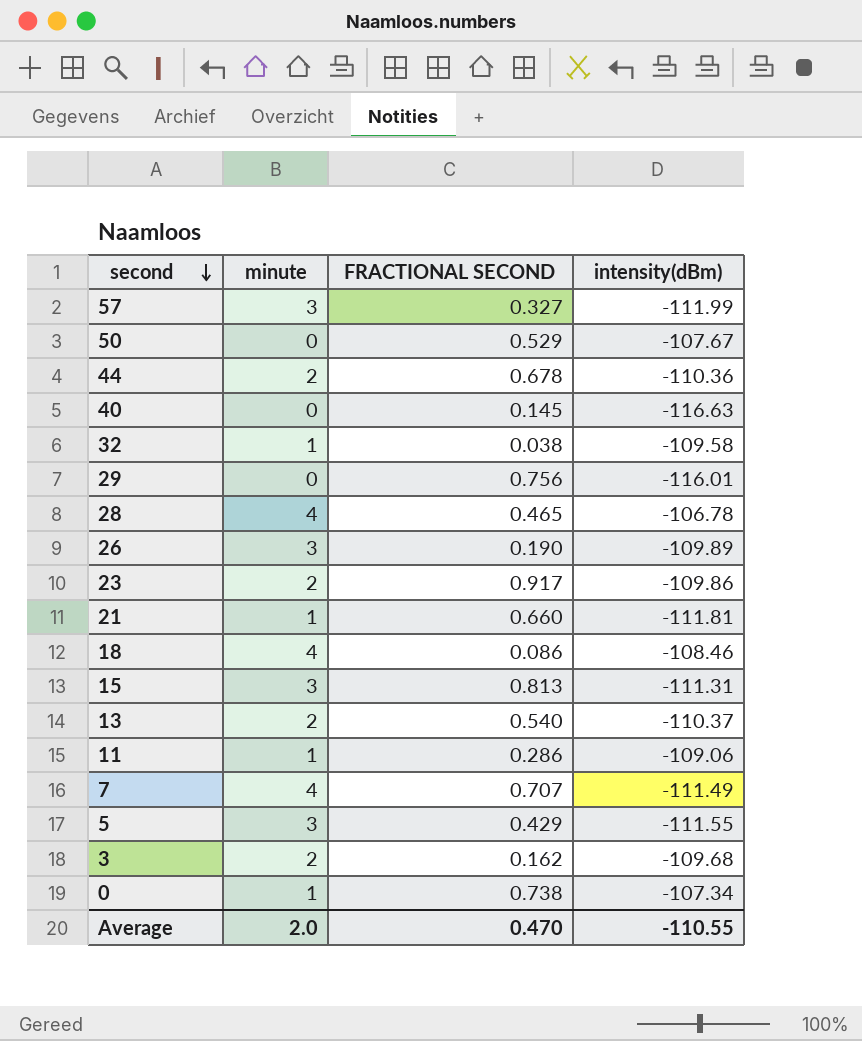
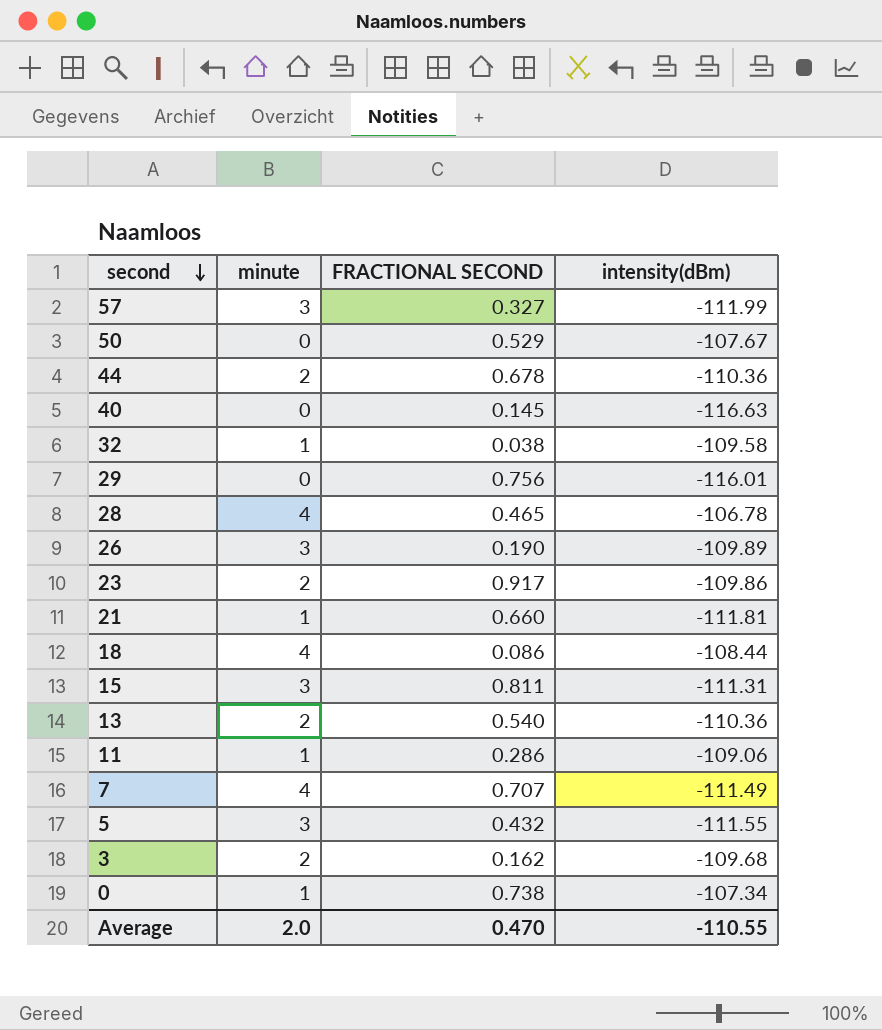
18 | intensity(dBm): -108.46 -> -108.44
15 | FRACTIONAL SECOND: 0.813 -> 0.811
13 | intensity(dBm): -110.37 -> -110.36
5 | FRACTIONAL SECOND: 0.429 -> 0.432

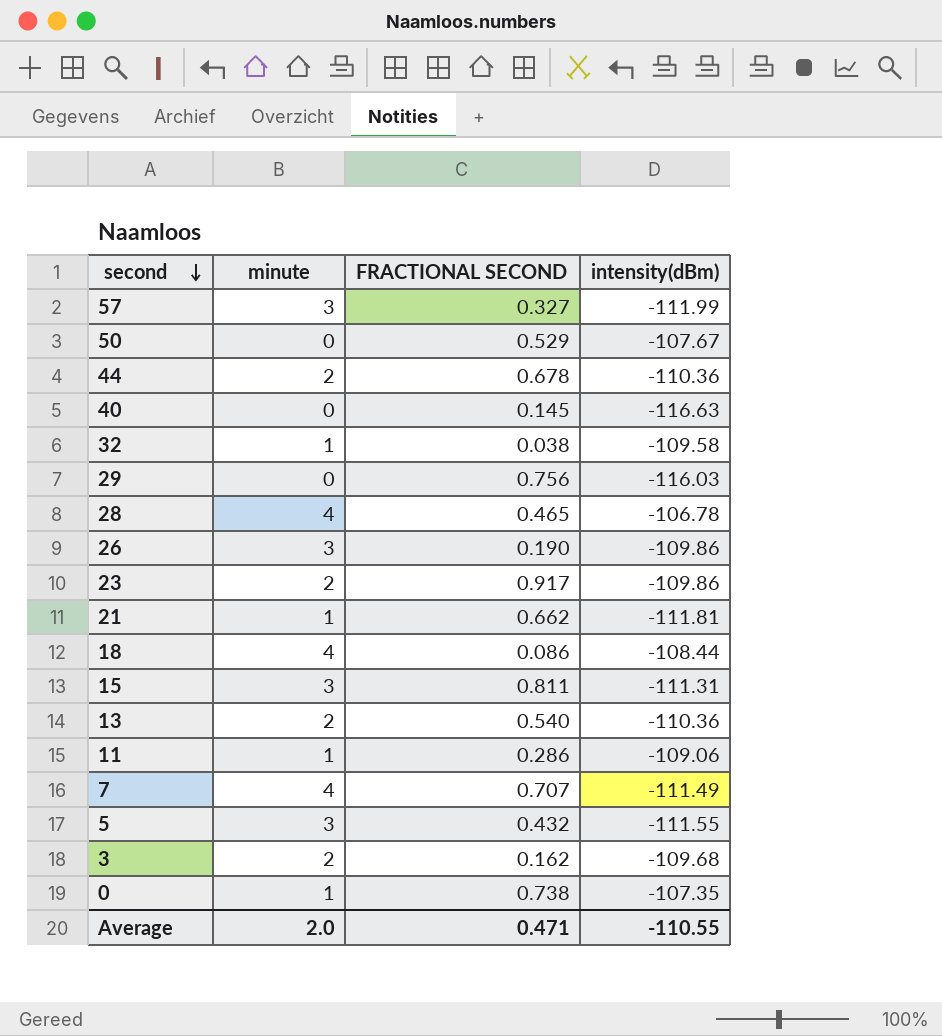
29 | intensity(dBm): -116.01 -> -116.03
26 | intensity(dBm): -109.89 -> -109.86
21 | FRACTIONAL SECOND: 0.660 -> 0.662
0 | intensity(dBm): -107.34 -> -107.35
Average | FRACTIONAL SECOND: 0.470 -> 0.471

